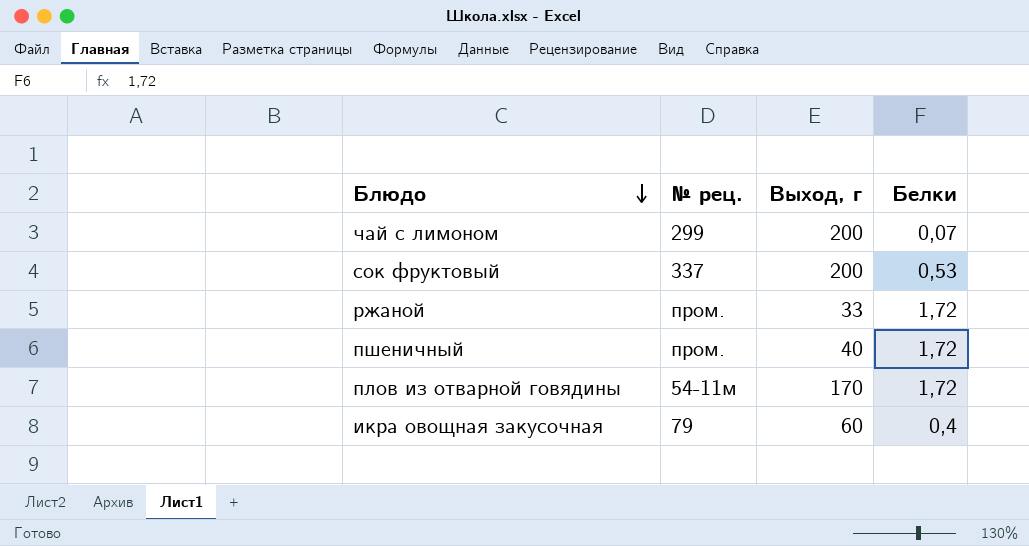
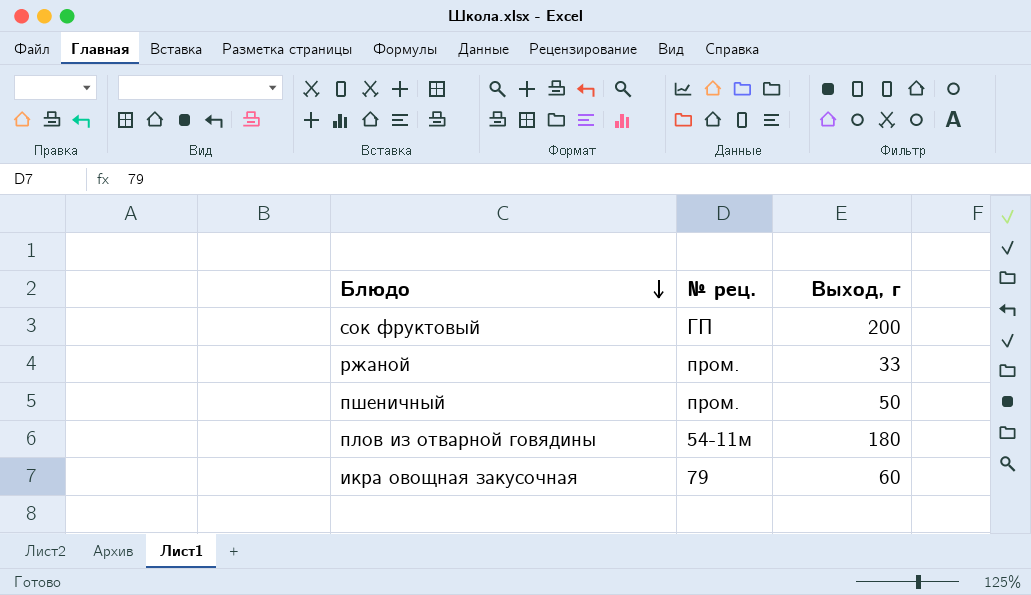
column Белки | position: 4 -> none
row чай с лимоном: 299 | 200 | 0,07 -> none
сок фруктовый | № рец.: 337 -> ГП
пшеничный | Выход, г: 40 -> 50
плов из отварной говядины | Выход, г: 170 -> 180

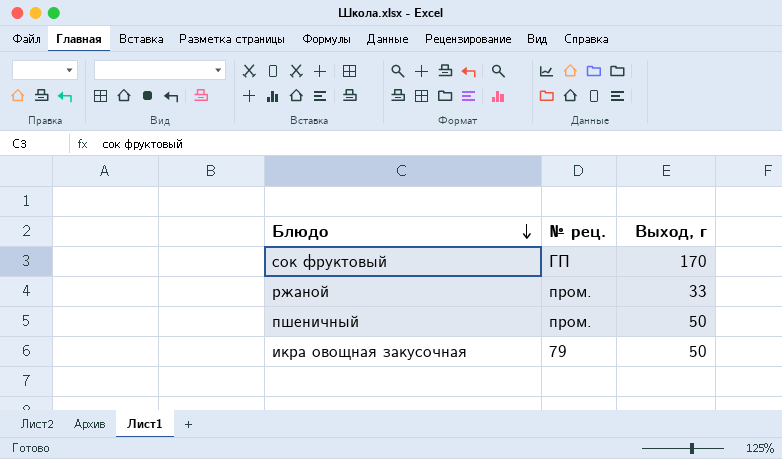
row плов из отварной говядины: 54-11м | 180 -> none
сок фруктовый | Выход, г: 200 -> 170
икра овощная закусочная | Выход, г: 60 -> 50

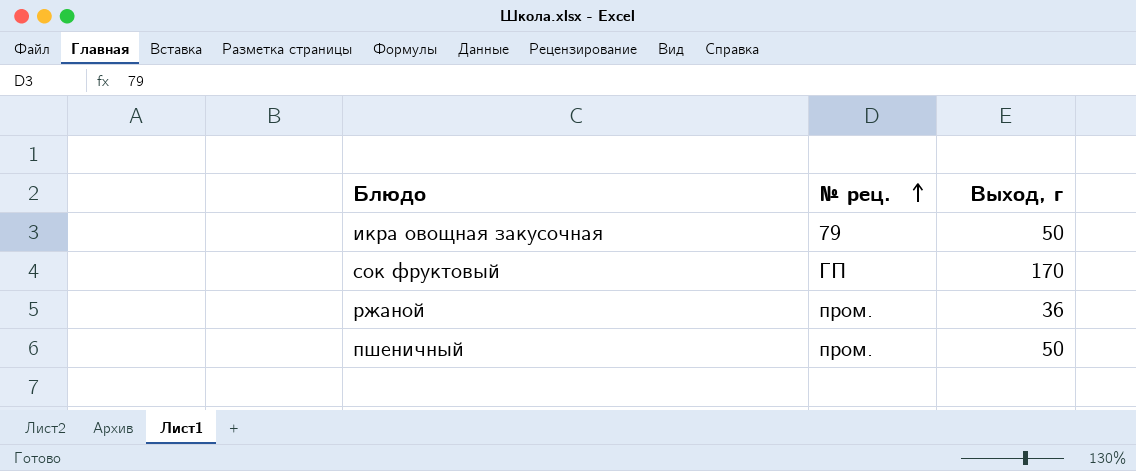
row order: Блюдо descending -> № рец. ascending
ржаной | Выход, г: 33 -> 36

